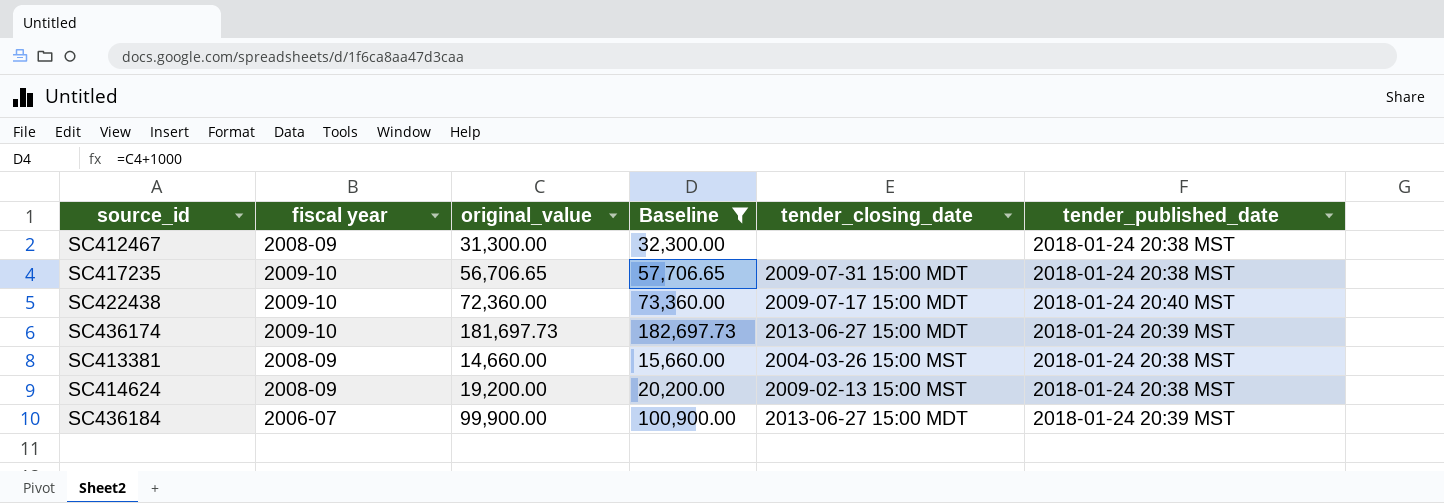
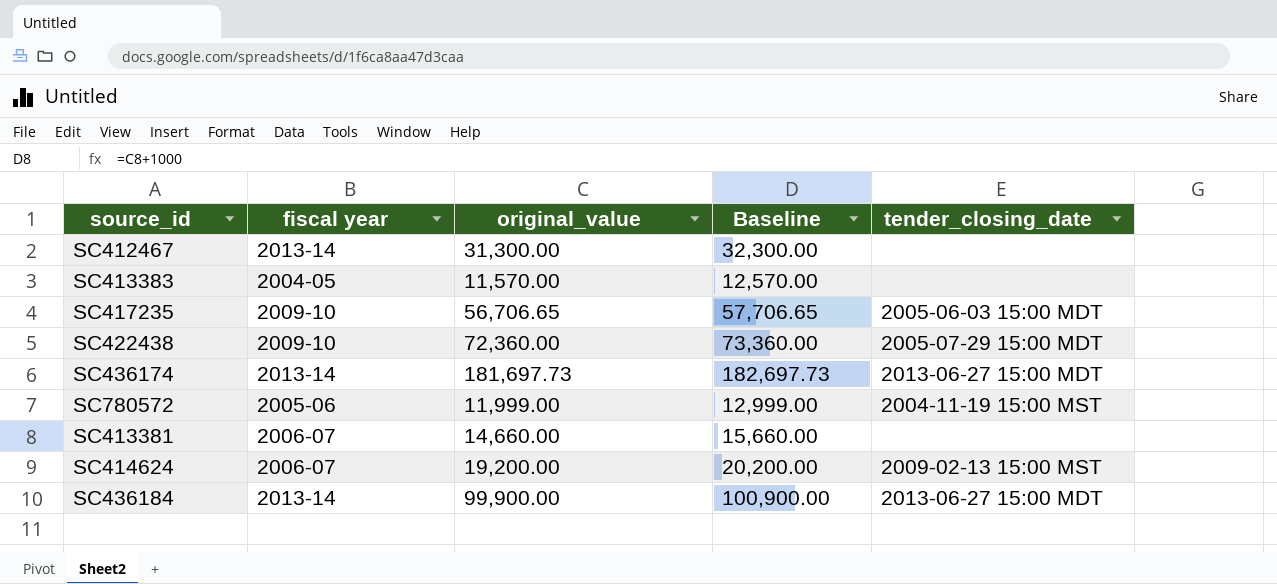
filter: Baseline >= 15,660.00 -> none
column tender_published_date | position: 6 -> none
SC412467 | fiscal year: 2008-09 -> 2013-14
SC417235 | tender_closing_date: 2009-07-31 15:00 MDT -> 2005-06-03 15:00 MDT
SC422438 | tender_closing_date: 2009-07-17 15:00 MDT -> 2005-07-29 15:00 MDT
SC436174 | fiscal year: 2009-10 -> 2013-14
SC413381 | fiscal year: 2008-09 -> 2006-07
SC413381 | tender_closing_date: 2004-03-26 15:00 MST -> none
SC414624 | fiscal year: 2008-09 -> 2006-07
SC436184 | fiscal year: 2006-07 -> 2013-14

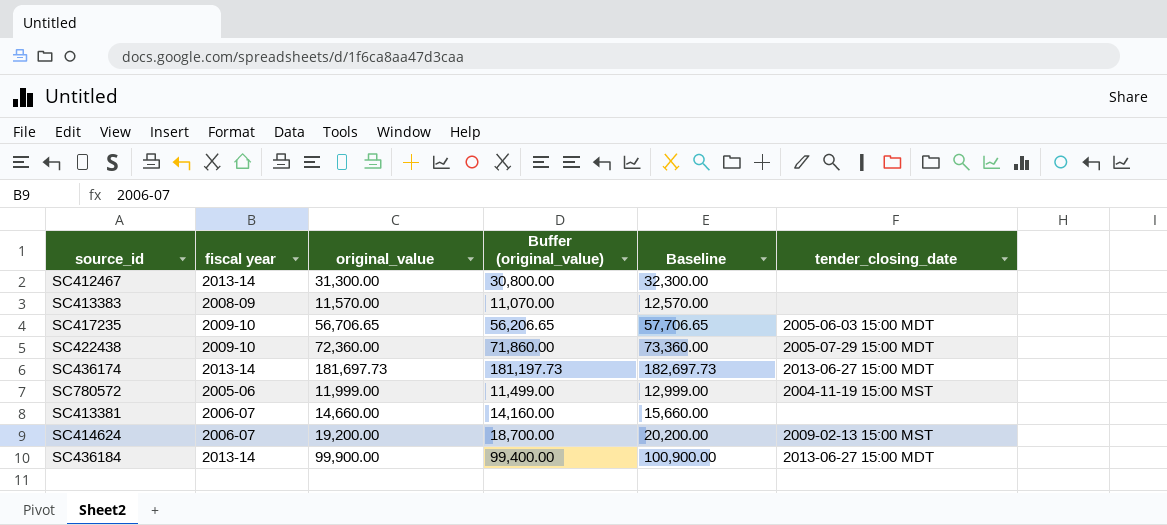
column Buffer (original_value) | formula: none -> [original_value] - 500
SC413383 | fiscal year: 2004-05 -> 2008-09

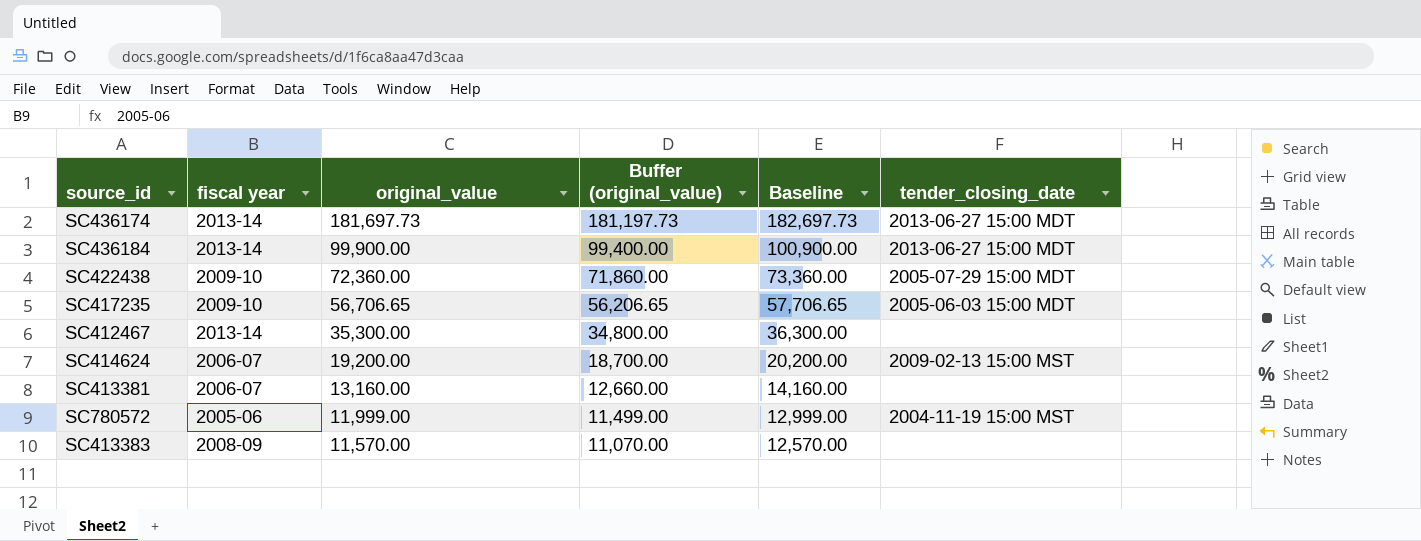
row order: none -> original_value descending
SC412467 | original_value: 31,300.00 -> 35,300.00
SC412467 | Buffer (original_value): 30,800.00 -> 34,800.00
SC412467 | Baseline: 32,300.00 -> 36,300.00
SC413381 | original_value: 14,660.00 -> 13,160.00
SC413381 | Buffer (original_value): 14,160.00 -> 12,660.00
SC413381 | Baseline: 15,660.00 -> 14,160.00

